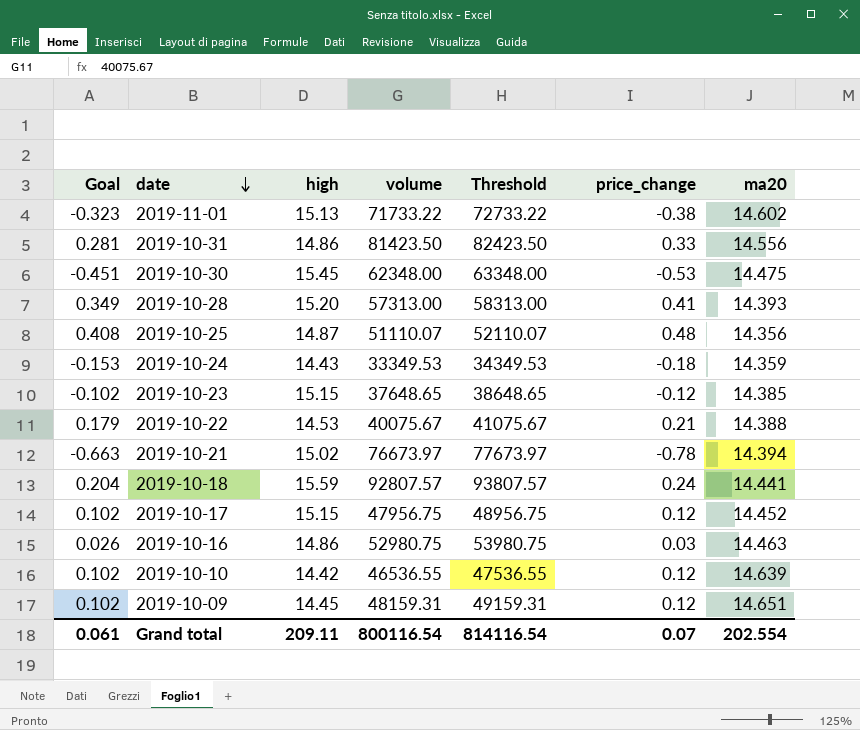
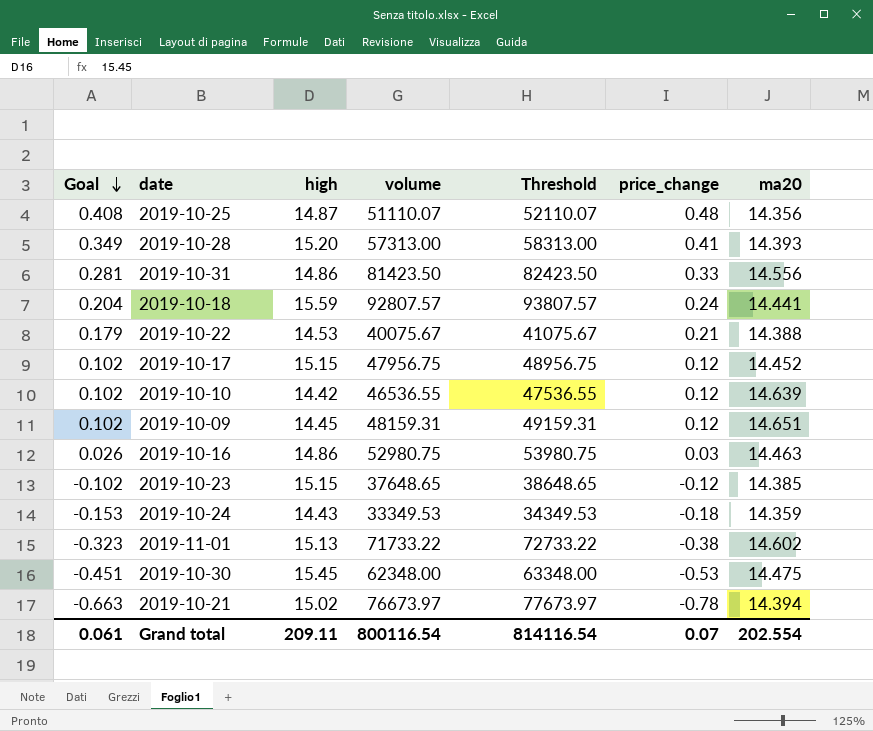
row order: date descending -> Goal descending

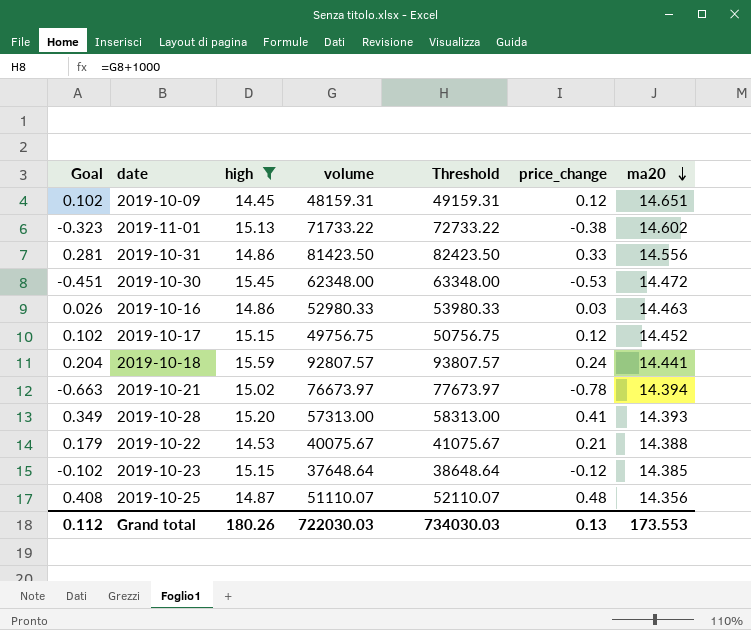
filter: none -> high >= 14.45
row order: Goal descending -> ma20 descending
2019-10-30 | ma20: 14.475 -> 14.472
2019-10-16 | volume: 52980.75 -> 52980.33
2019-10-16 | Threshold: 53980.75 -> 53980.33
2019-10-17 | volume: 47956.75 -> 49756.75
2019-10-17 | Threshold: 48956.75 -> 50756.75
2019-10-23 | volume: 37648.65 -> 37648.64
2019-10-23 | Threshold: 38648.65 -> 38648.64
Grand total | Goal: 0.061 -> 0.112
Grand total | high: 209.11 -> 180.26
Grand total | volume: 800116.54 -> 722030.03
Grand total | Threshold: 814116.54 -> 734030.03
Grand total | price_change: 0.07 -> 0.13
Grand total | ma20: 202.554 -> 173.553

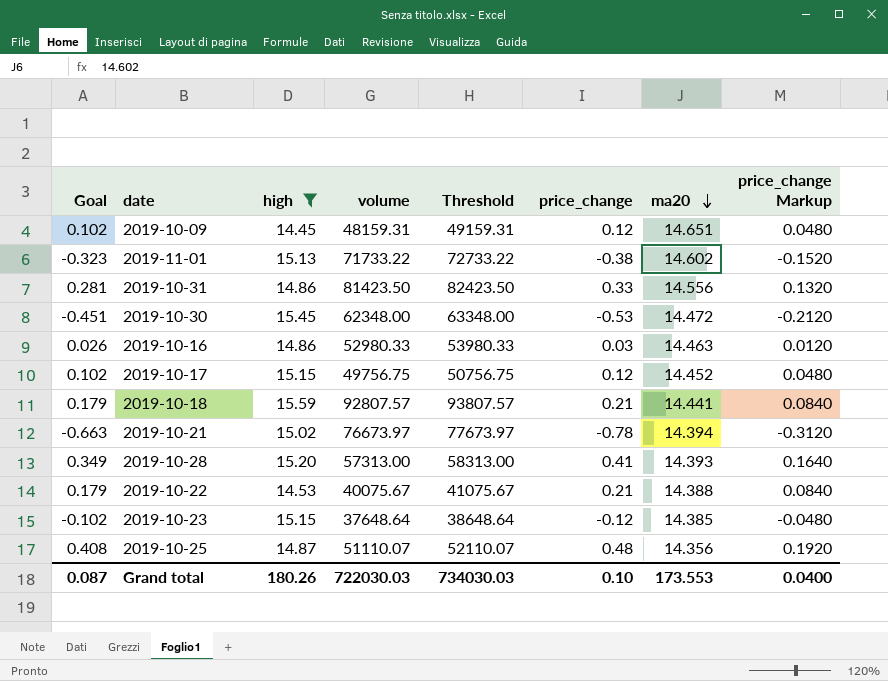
column price_change Markup | formula: none -> [price_change] * 0.4
2019-10-18 | Goal: 0.204 -> 0.179
2019-10-18 | price_change: 0.24 -> 0.21
Grand total | Goal: 0.112 -> 0.087
Grand total | price_change: 0.13 -> 0.10

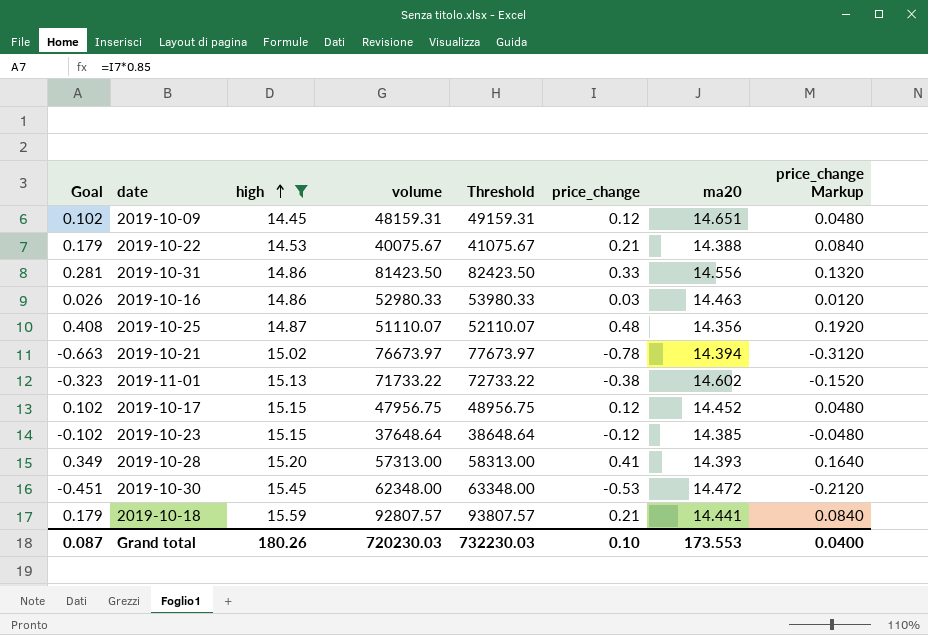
row order: ma20 descending -> high ascending
2019-10-17 | volume: 49756.75 -> 47956.75
2019-10-17 | Threshold: 50756.75 -> 48956.75
Grand total | volume: 722030.03 -> 720230.03
Grand total | Threshold: 734030.03 -> 732230.03

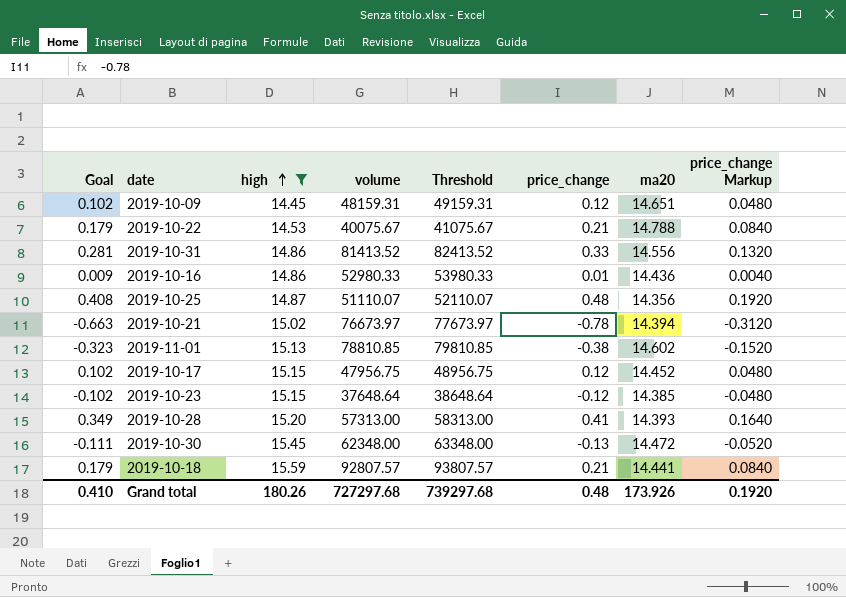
2019-10-22 | ma20: 14.388 -> 14.788
2019-10-31 | volume: 81423.50 -> 81413.52
2019-10-31 | Threshold: 82423.50 -> 82413.52
2019-10-16 | Goal: 0.026 -> 0.009
2019-10-16 | price_change: 0.03 -> 0.01
2019-10-16 | ma20: 14.463 -> 14.436
2019-10-16 | price_change Markup: 0.0120 -> 0.0040
2019-11-01 | volume: 71733.22 -> 78810.85
2019-11-01 | Threshold: 72733.22 -> 79810.85
2019-10-30 | Goal: -0.451 -> -0.111
2019-10-30 | price_change: -0.53 -> -0.13
2019-10-30 | price_change Markup: -0.2120 -> -0.0520
Grand total | Goal: 0.087 -> 0.410
Grand total | volume: 720230.03 -> 727297.68
Grand total | Threshold: 732230.03 -> 739297.68
Grand total | price_change: 0.10 -> 0.48
Grand total | ma20: 173.553 -> 173.926
Grand total | price_change Markup: 0.0400 -> 0.1920

